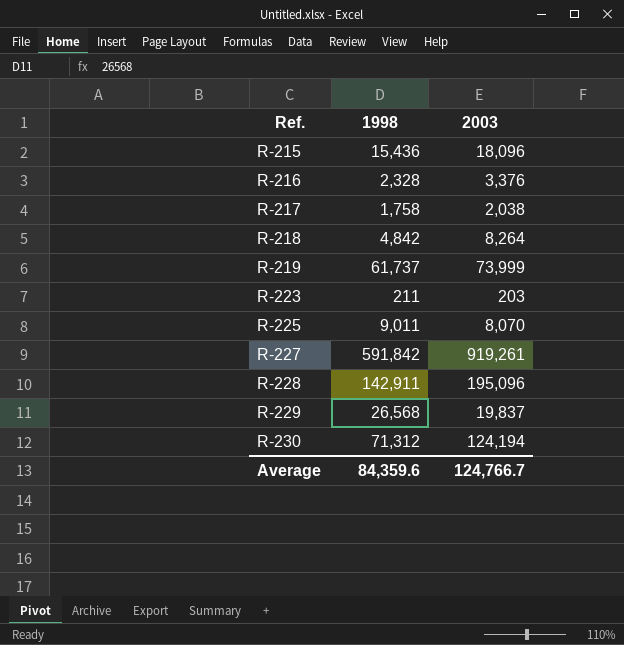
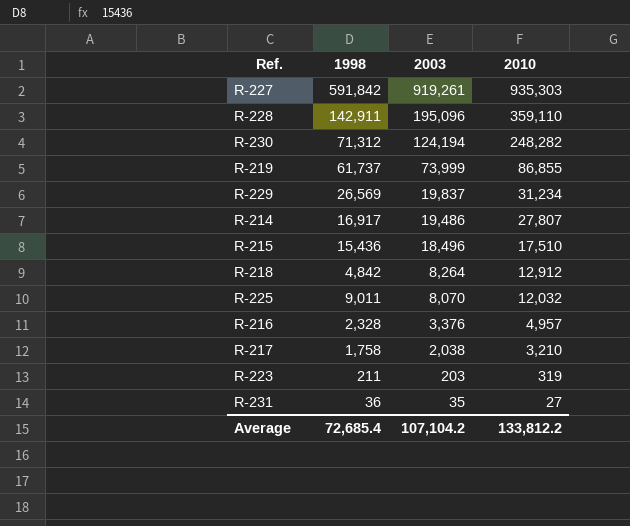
row order: Ref. ascending -> 2003 descending
column 2010 | position: none -> 4
R-229 | 1998: 26,568 -> 26,569
row R-214: none -> 16,917 | 19,486 | 27,807
R-215 | 2003: 18,096 -> 18,496
row R-231: none -> 36 | 35 | 27
Average | 1998: 84,359.6 -> 72,685.4
Average | 2003: 124,766.7 -> 107,104.2

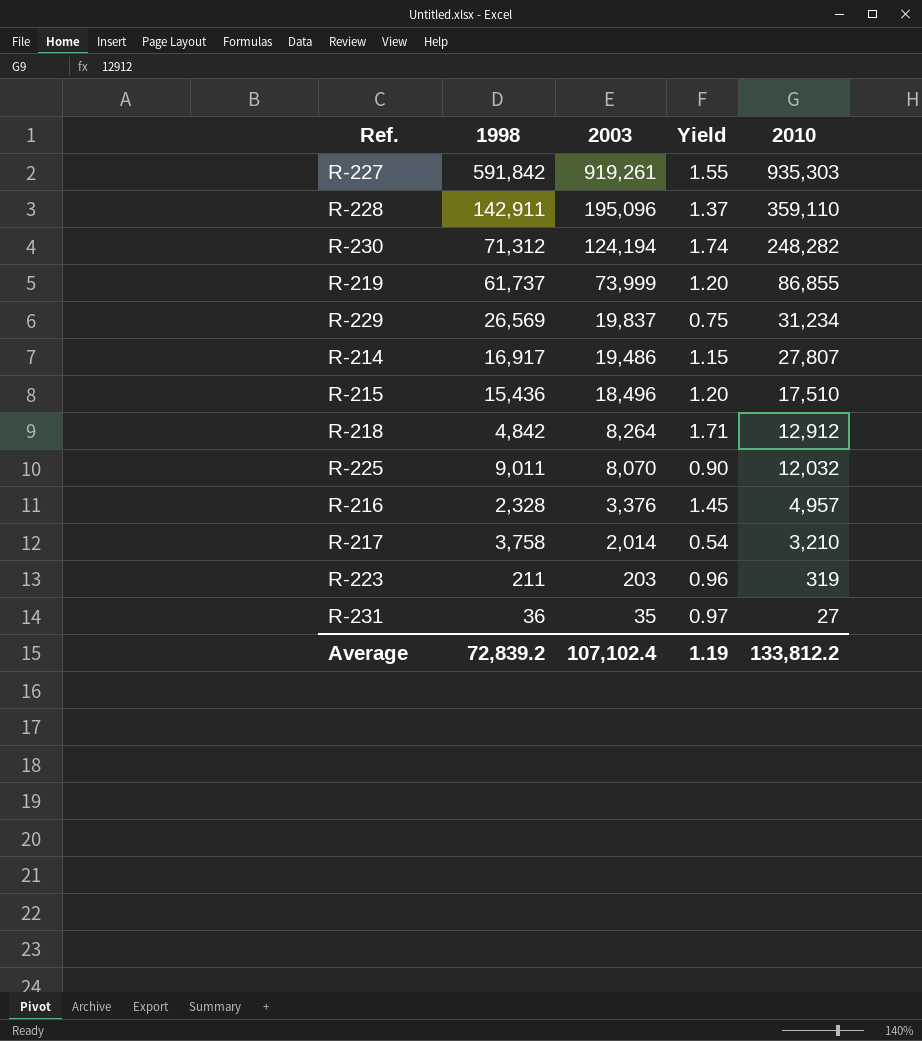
column Yield | formula: none -> [2003] / [1998]
R-217 | 1998: 1,758 -> 3,758
R-217 | 2003: 2,038 -> 2,014
Average | 1998: 72,685.4 -> 72,839.2
Average | 2003: 107,104.2 -> 107,102.4

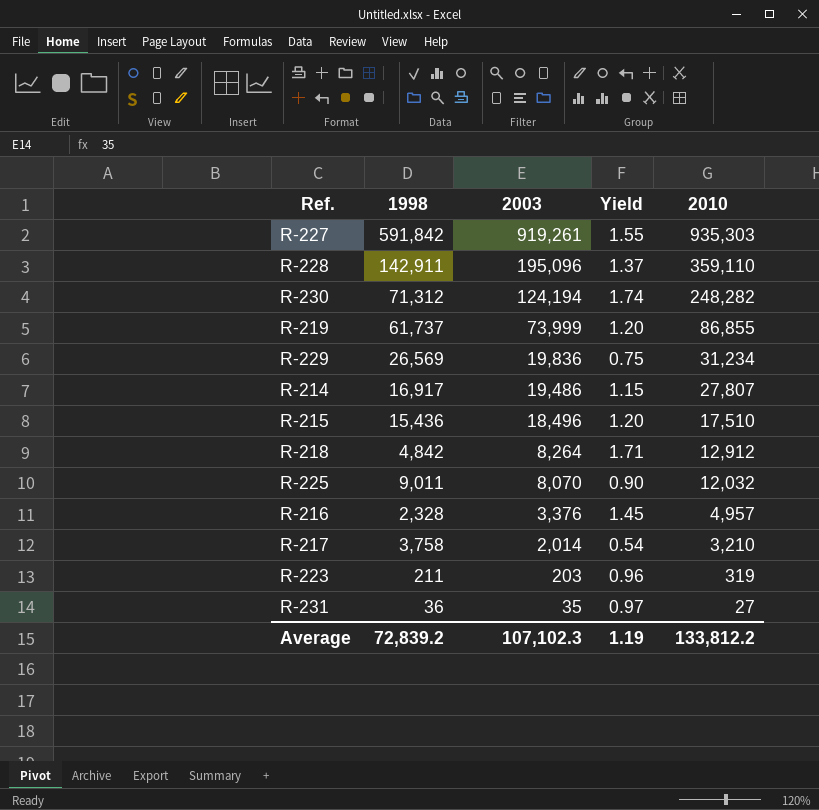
R-229 | 2003: 19,837 -> 19,836
Average | 2003: 107,102.4 -> 107,102.3

